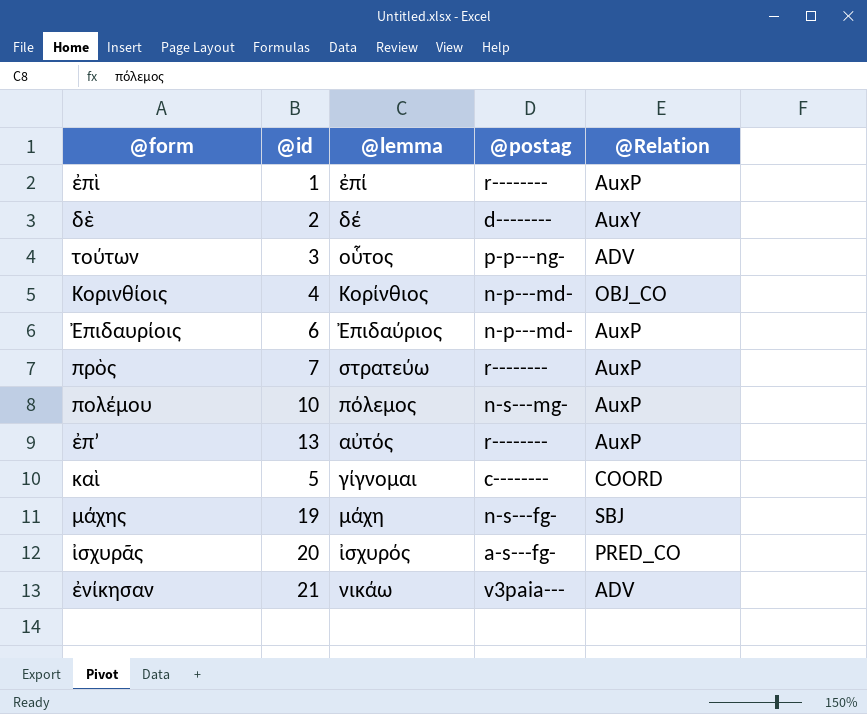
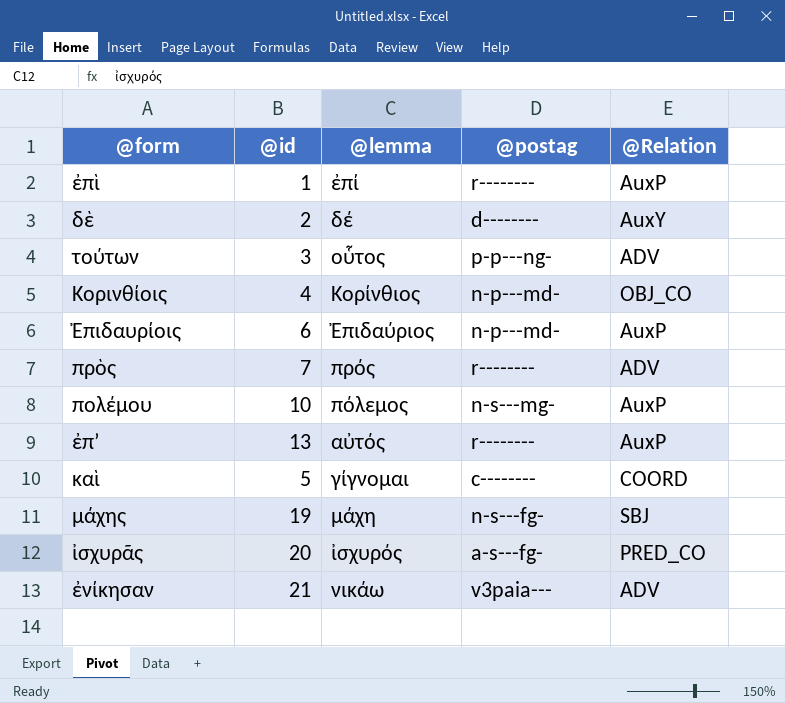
πρὸς | @lemma: στρατεύω -> πρός
πρὸς | @Relation: AuxP -> ADV

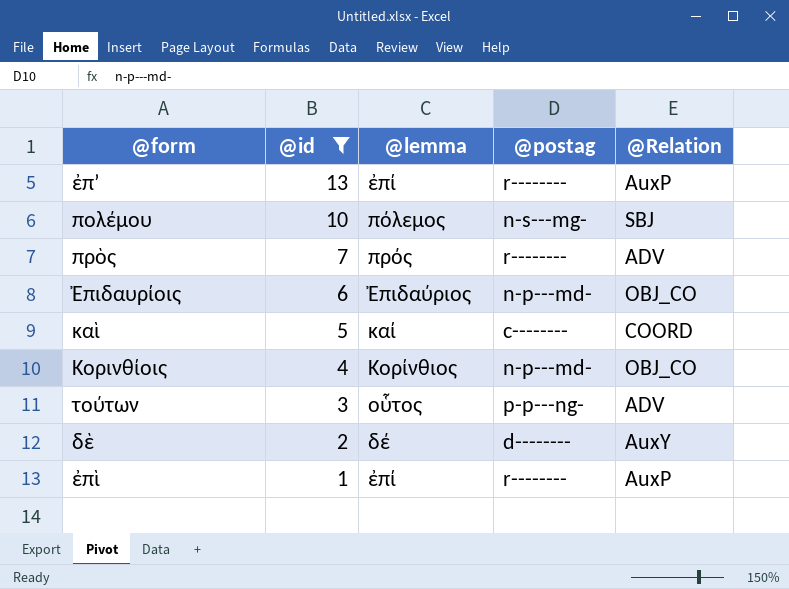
filter: none -> @id <= 13
row order: none -> @id descending
ἐπʼ | @lemma: αὐτός -> ἐπί
πολέμου | @Relation: AuxP -> SBJ
Ἐπιδαυρίοις | @Relation: AuxP -> OBJ_CO
καὶ | @lemma: γίγνομαι -> καί

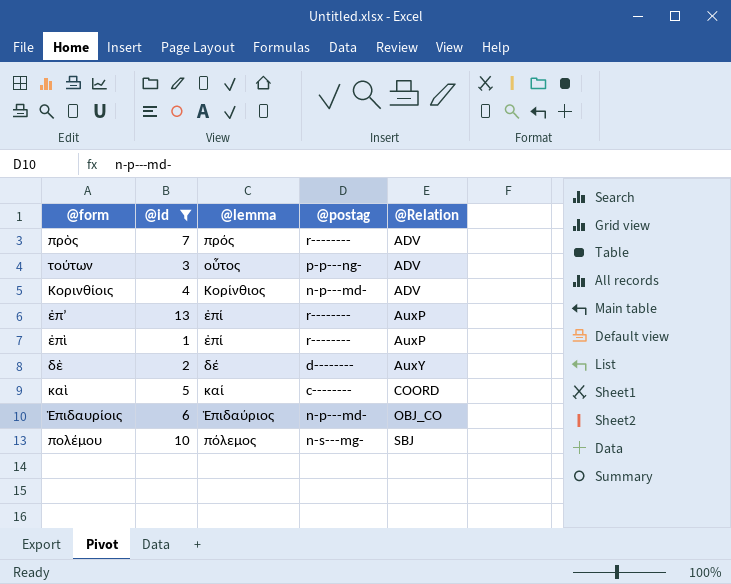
row order: @id descending -> @Relation ascending
Κορινθίοις | @Relation: OBJ_CO -> ADV

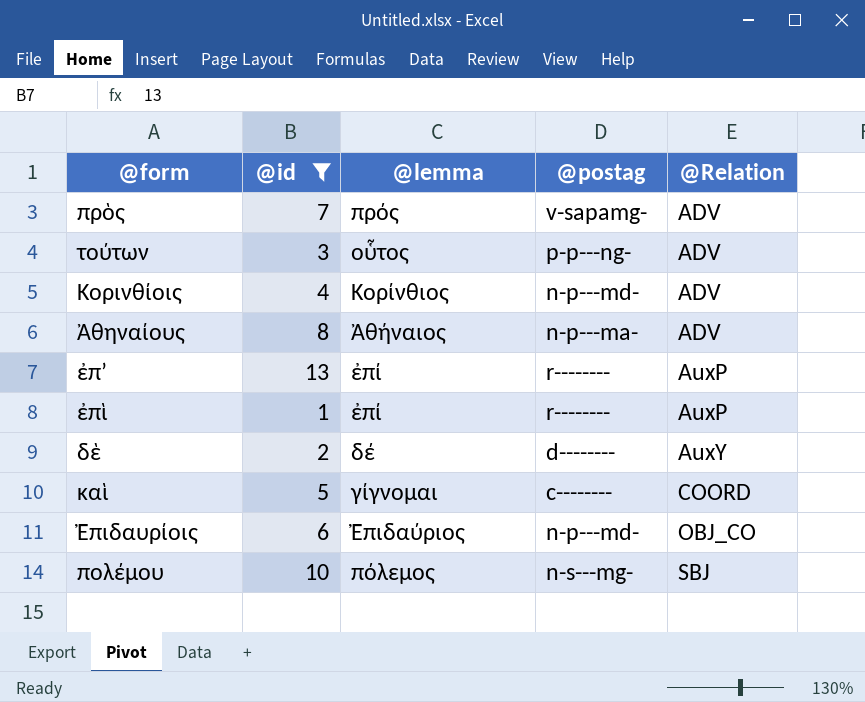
πρὸς | @postag: r-------- -> v-sapamg-
row Ἀθηναίους: none -> 8 | Ἀθήναιος | n-p---ma- | ADV
καὶ | @lemma: καί -> γίγνομαι

